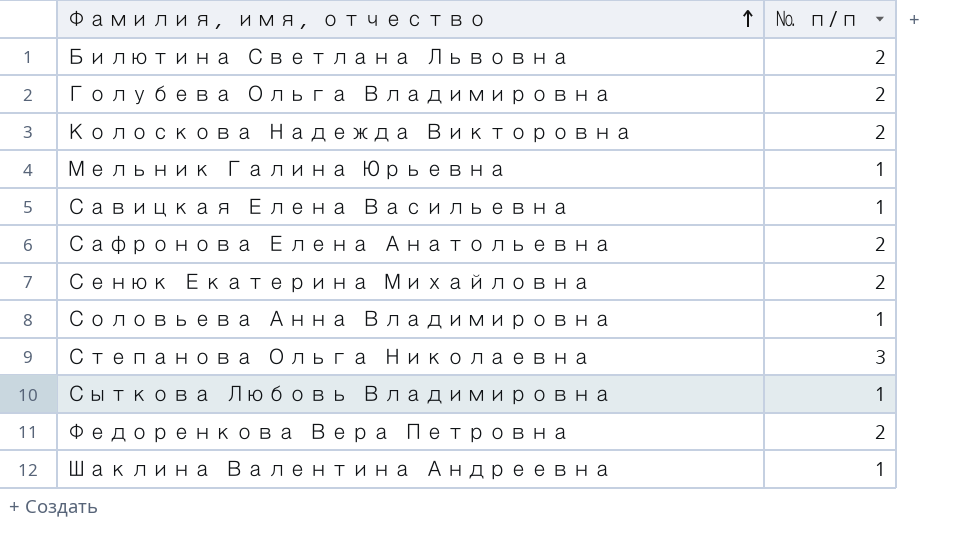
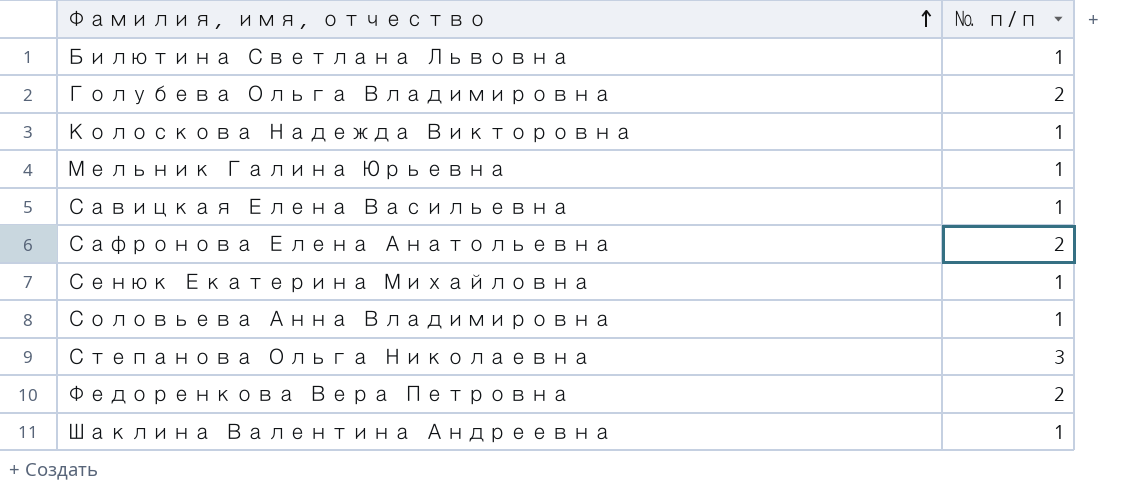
row Сыткова Любовь Владимировна: 1 -> none
Билютина Светлана Львовна | № п/п: 2 -> 1
Колоскова Надежда Викторовна | № п/п: 2 -> 1
Сенюк Екатерина Михайловна | № п/п: 2 -> 1

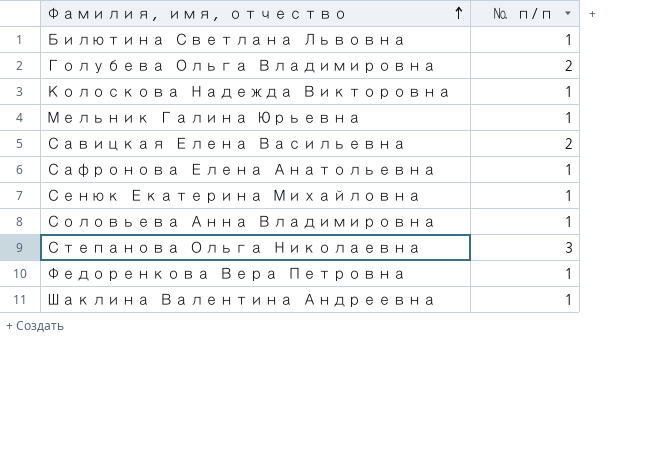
Савицкая Елена Васильевна | № п/п: 1 -> 2
Сафронова Елена Анатольевна | № п/п: 2 -> 1
Федоренкова Вера Петровна | № п/п: 2 -> 1

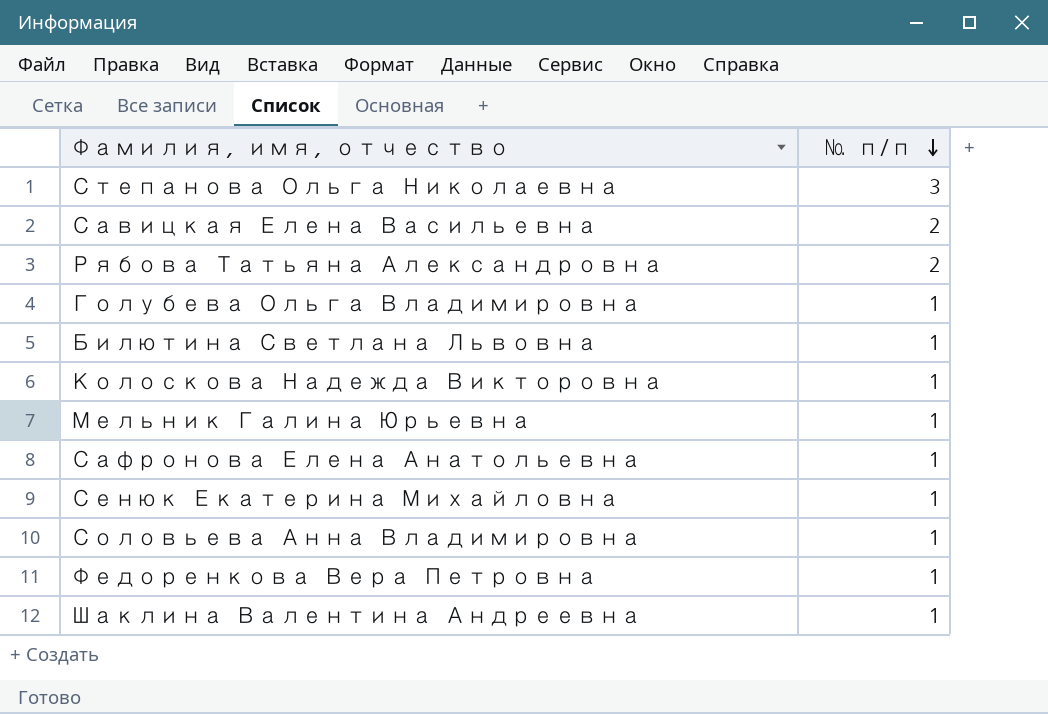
row order: Фамилия, имя, отчество ascending -> № п/п descending
row Рябова Татьяна Александровна: none -> 2
Голубева Ольга Владимировна | № п/п: 2 -> 1

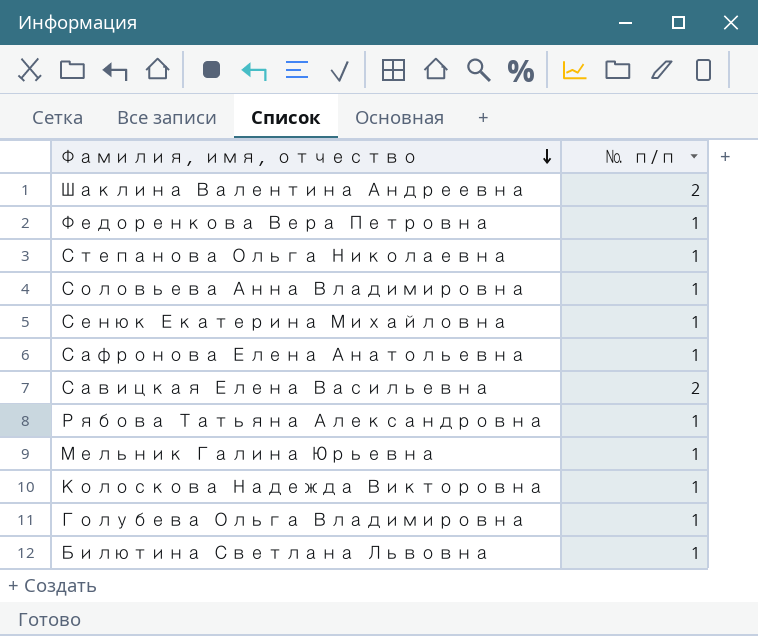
row order: № п/п descending -> Фамилия, имя, отчество descending
Шаклина Валентина Андреевна | № п/п: 1 -> 2
Степанова Ольга Николаевна | № п/п: 3 -> 1
Рябова Татьяна Александровна | № п/п: 2 -> 1

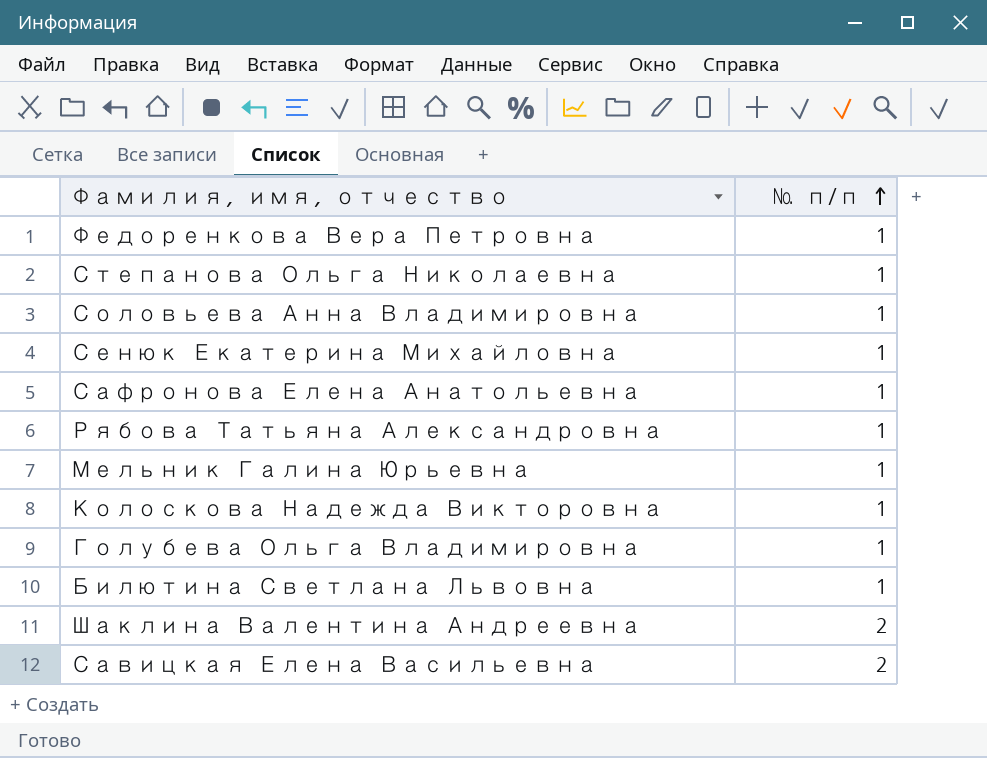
row order: Фамилия, имя, отчество descending -> № п/п ascending

